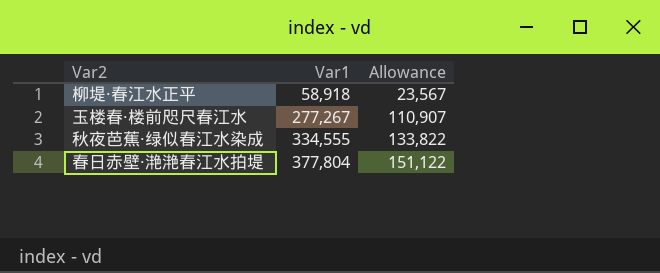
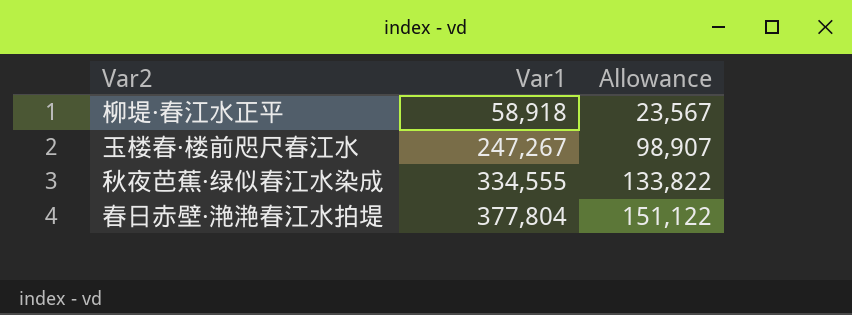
玉楼春·楼前咫尺春江水 | Var1: 277,267 -> 247,267
玉楼春·楼前咫尺春江水 | Allowance: 110,907 -> 98,907

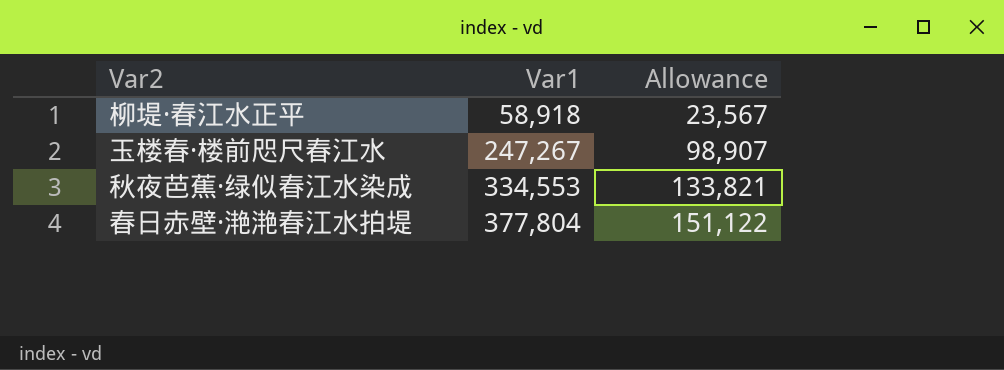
秋夜芭蕉·绿似春江水染成 | Var1: 334,555 -> 334,553
秋夜芭蕉·绿似春江水染成 | Allowance: 133,822 -> 133,821

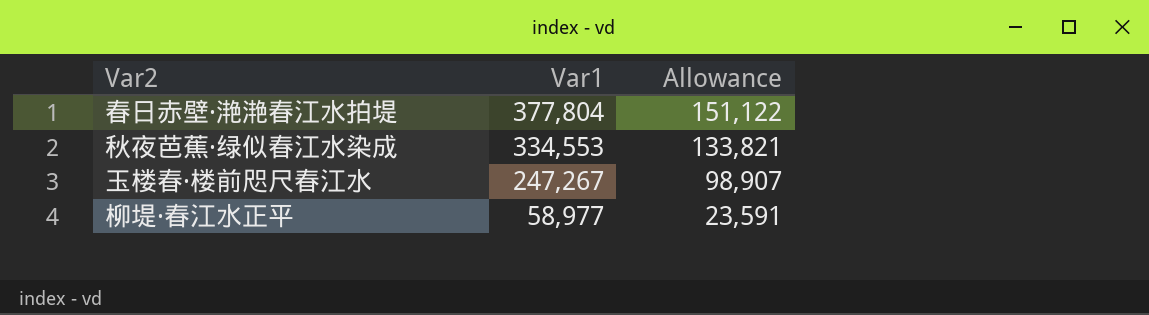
row order: Var1 ascending -> Var1 descending
柳堤·春江水正平 | Var1: 58,918 -> 58,977
柳堤·春江水正平 | Allowance: 23,567 -> 23,591

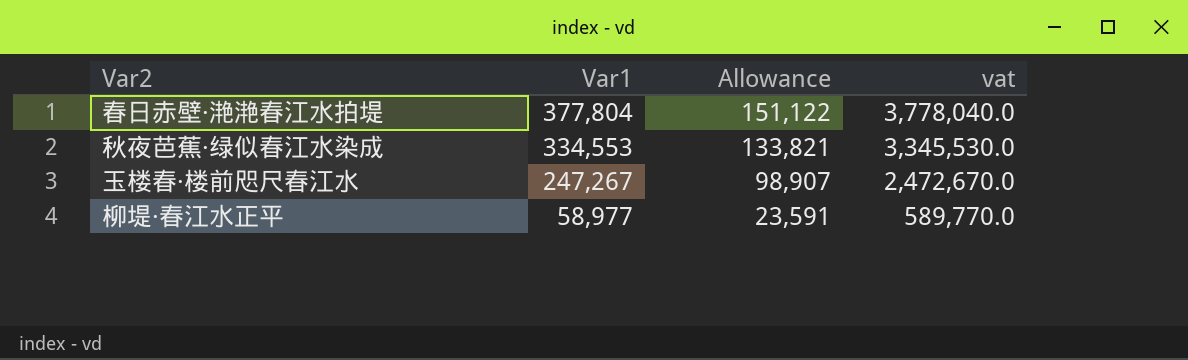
column vat | formula: none -> [Var1] * 10

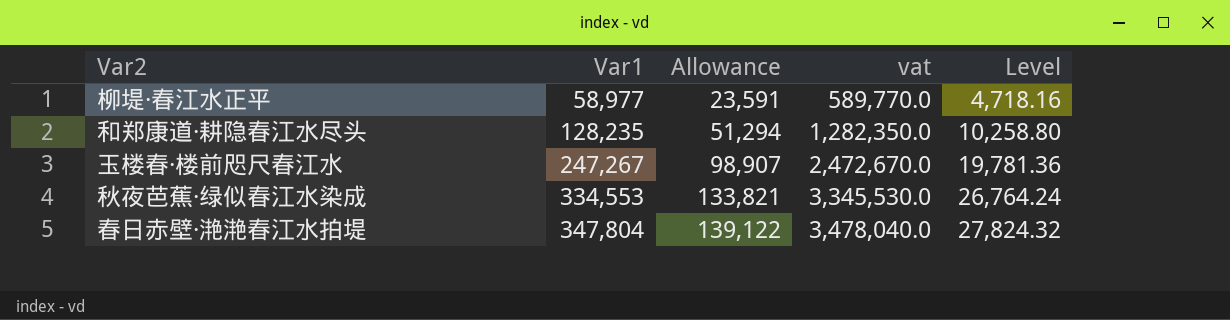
row order: Var1 descending -> Var1 ascending
column Level | formula: none -> [Var1] * 0.08
row 和郑康道·耕隐春江水尽头: none -> 128,235 | 51,294 | 1,282,350.0 | 10,258.80
春日赤壁·滟滟春江水拍堤 | Var1: 377,804 -> 347,804
春日赤壁·滟滟春江水拍堤 | Allowance: 151,122 -> 139,122
春日赤壁·滟滟春江水拍堤 | vat: 3,778,040.0 -> 3,478,040.0

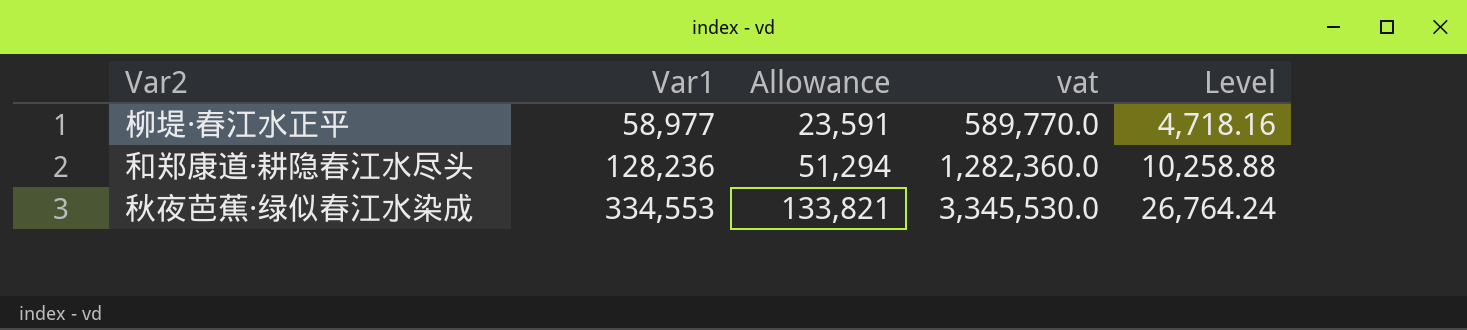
row 玉楼春·楼前咫尺春江水: 247,267 | 98,907 | 2,472,670.0 | 19,781.36 -> none
row 春日赤壁·滟滟春江水拍堤: 347,804 | 139,122 | 3,478,040.0 | 27,824.32 -> none
和郑康道·耕隐春江水尽头 | Var1: 128,235 -> 128,236
和郑康道·耕隐春江水尽头 | vat: 1,282,350.0 -> 1,282,360.0
和郑康道·耕隐春江水尽头 | Level: 10,258.80 -> 10,258.88

